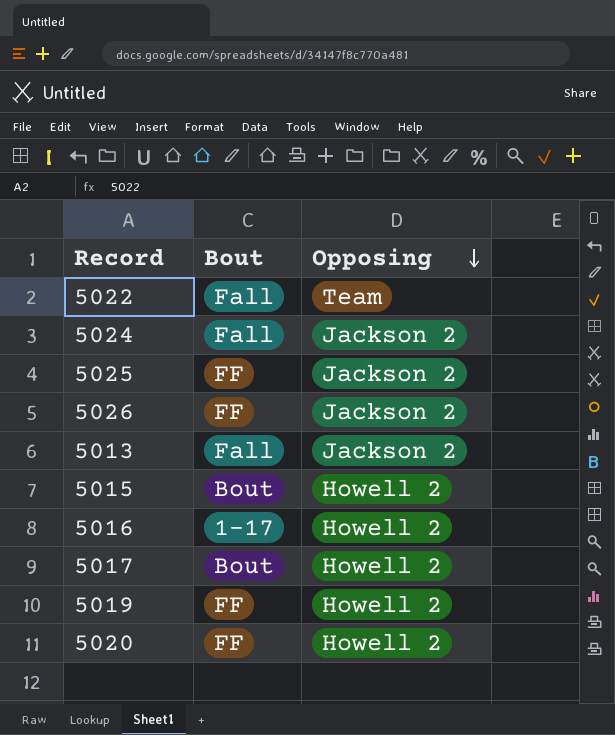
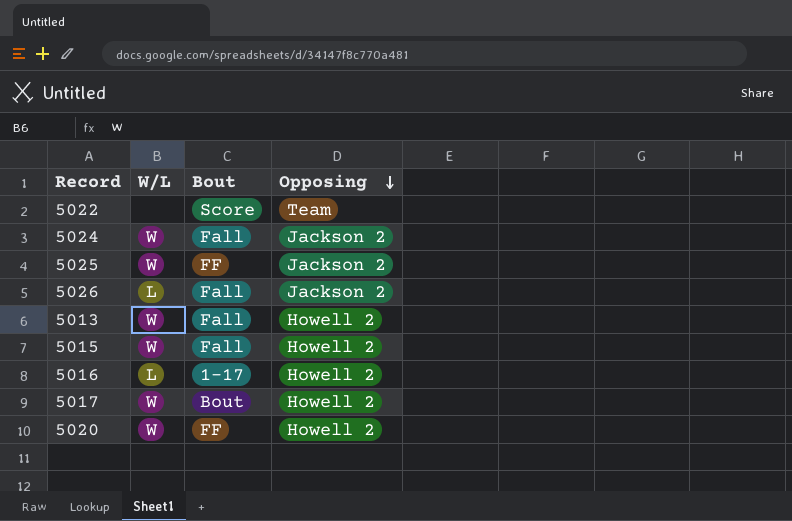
column W/L | position: none -> 2
row 5019: FF | Howell 2 -> none
5022 | Bout: Fall -> Score
5026 | Bout: FF -> Fall
5013 | Opposing: Jackson 2 -> Howell 2
5015 | Bout: Bout -> Fall

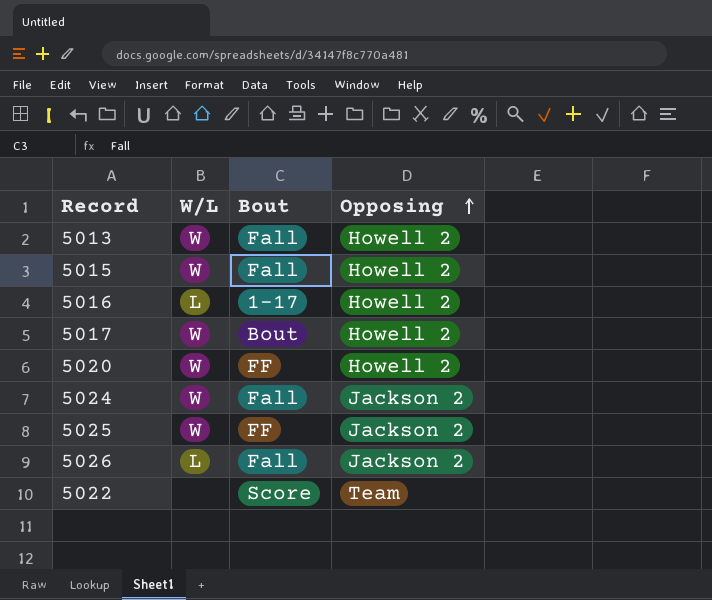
row order: Opposing descending -> Opposing ascending

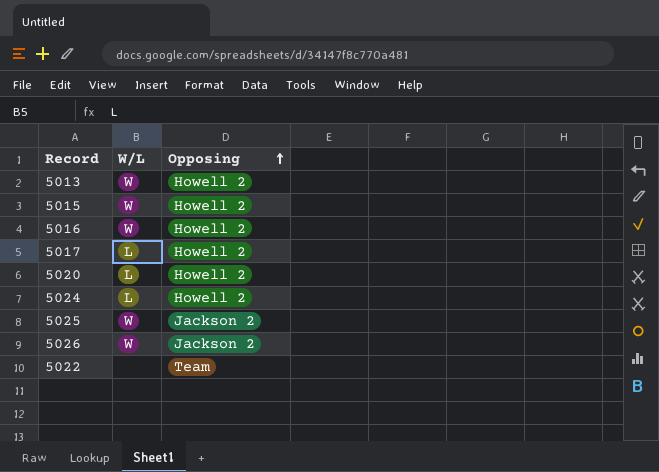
column Bout | position: 3 -> none
5016 | W/L: L -> W
5017 | W/L: W -> L
5020 | W/L: W -> L
5024 | W/L: W -> L
5024 | Opposing: Jackson 2 -> Howell 2
5026 | W/L: L -> W

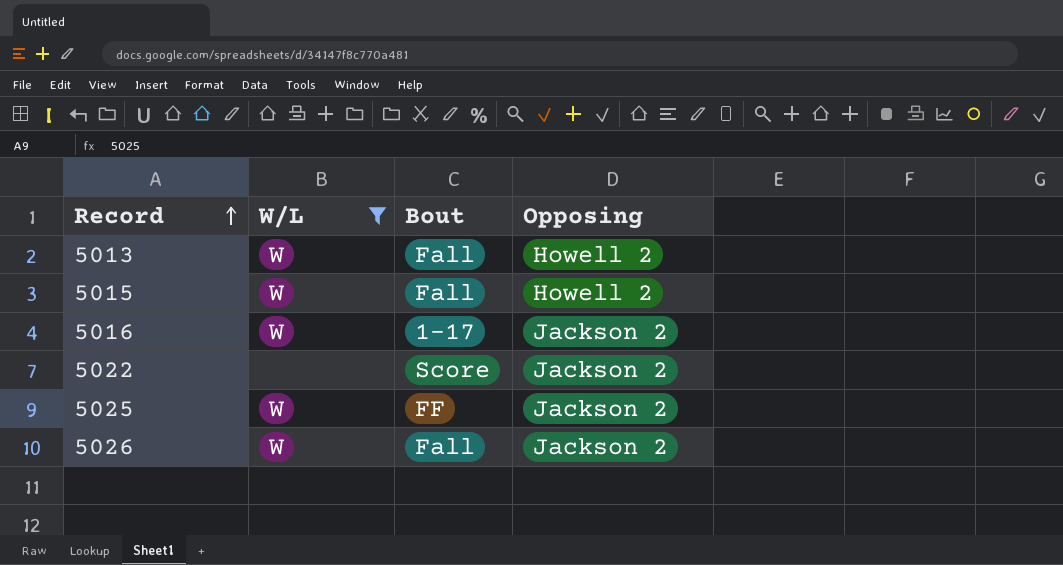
filter: none -> W/L != L
row order: Opposing ascending -> Record ascending
column Bout | position: none -> 3
5016 | Opposing: Howell 2 -> Jackson 2
5022 | Opposing: Team -> Jackson 2

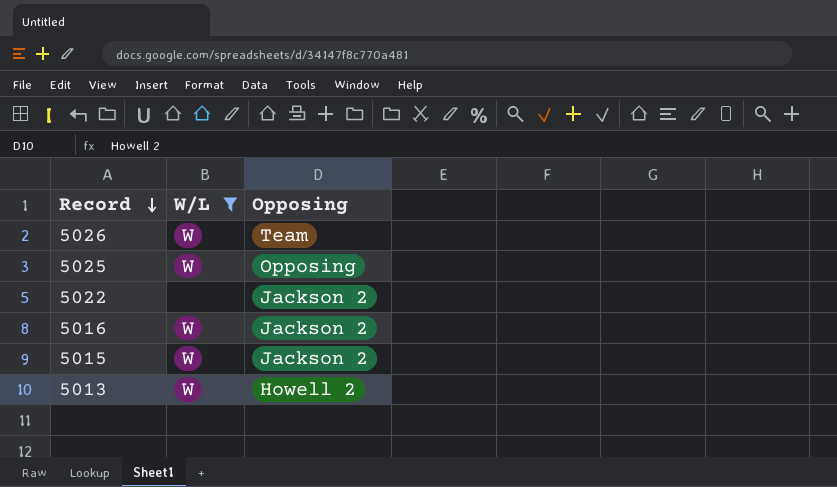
row order: Record ascending -> Record descending
column Bout | position: 3 -> none
5026 | Opposing: Jackson 2 -> Team
5025 | Opposing: Jackson 2 -> Opposing
5015 | Opposing: Howell 2 -> Jackson 2

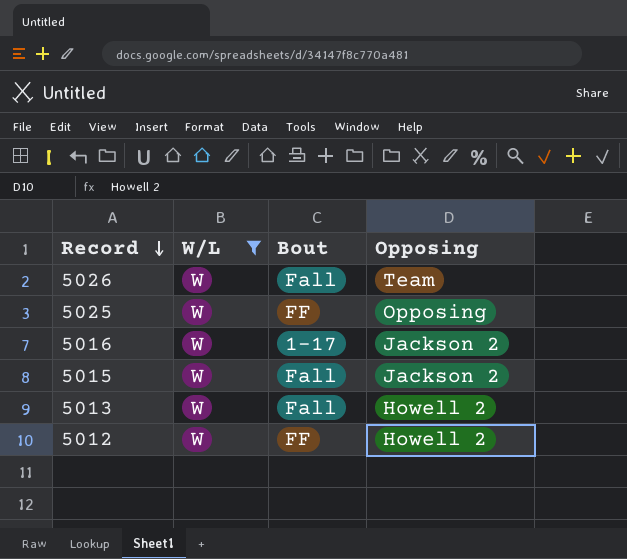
column Bout | position: none -> 3
row 5022: none | Jackson 2 -> none
row 5012: none -> W | FF | Howell 2

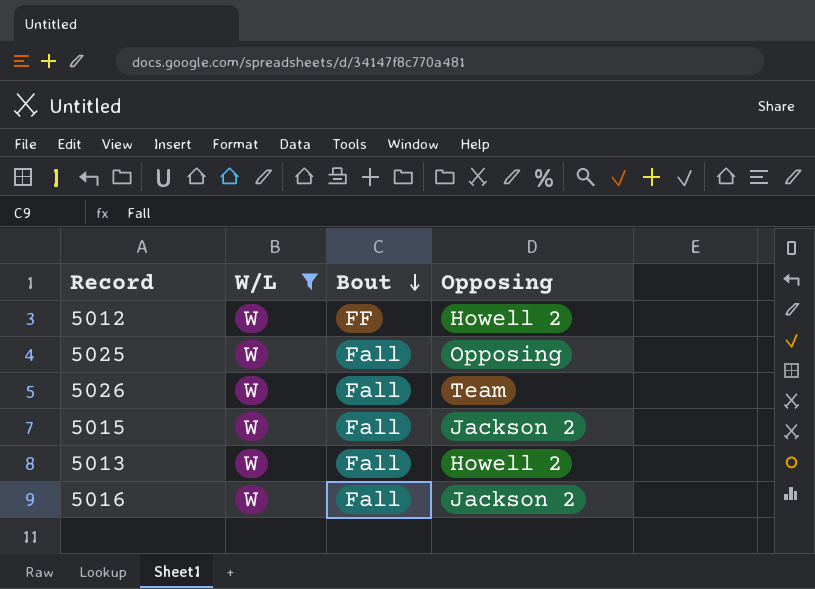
row order: Record descending -> Bout descending
5025 | Bout: FF -> Fall
5016 | Bout: 1-17 -> Fall

